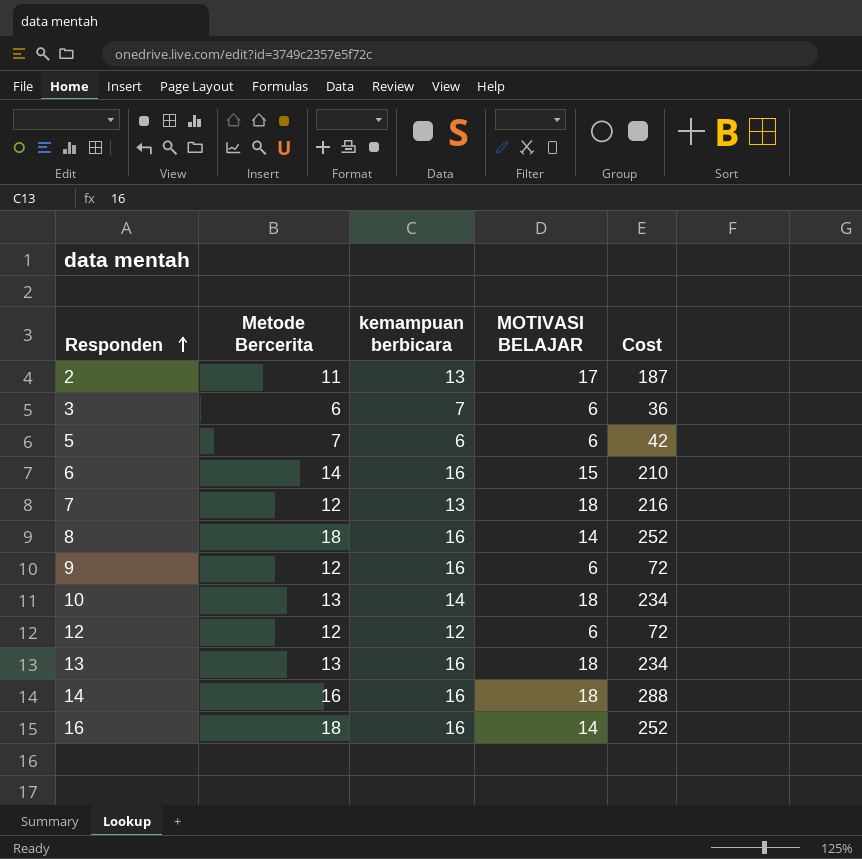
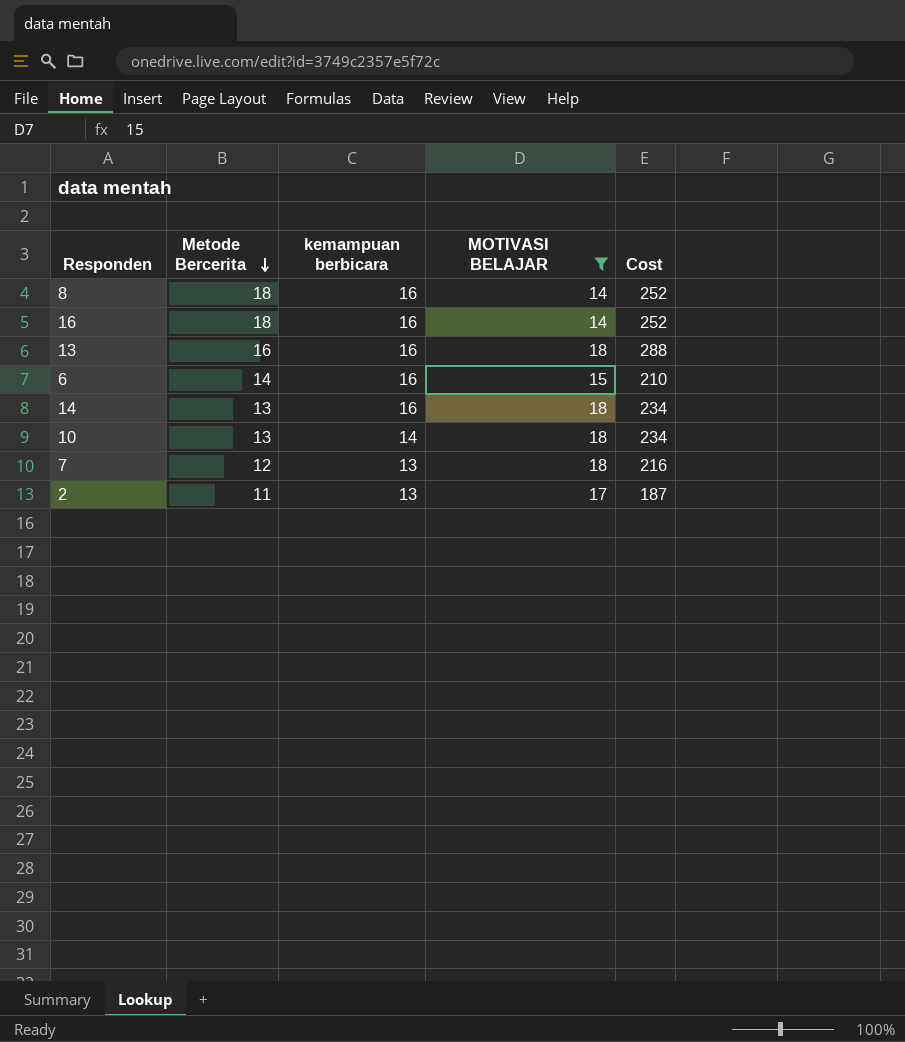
filter: none -> MOTIVASI BELAJAR != 6
row order: Responden ascending -> Metode Bercerita descending
13 | Metode Bercerita: 13 -> 16
13 | Cost: 234 -> 288
14 | Metode Bercerita: 16 -> 13
14 | Cost: 288 -> 234

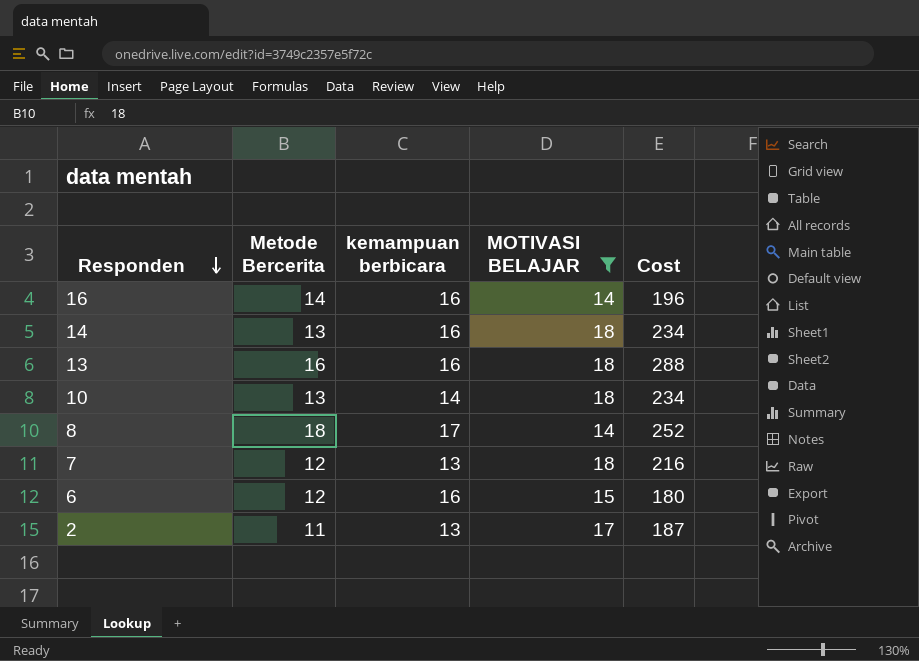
row order: Metode Bercerita descending -> Responden descending
16 | Metode Bercerita: 18 -> 14
16 | Cost: 252 -> 196
8 | kemampuan berbicara: 16 -> 17
6 | Metode Bercerita: 14 -> 12
6 | Cost: 210 -> 180

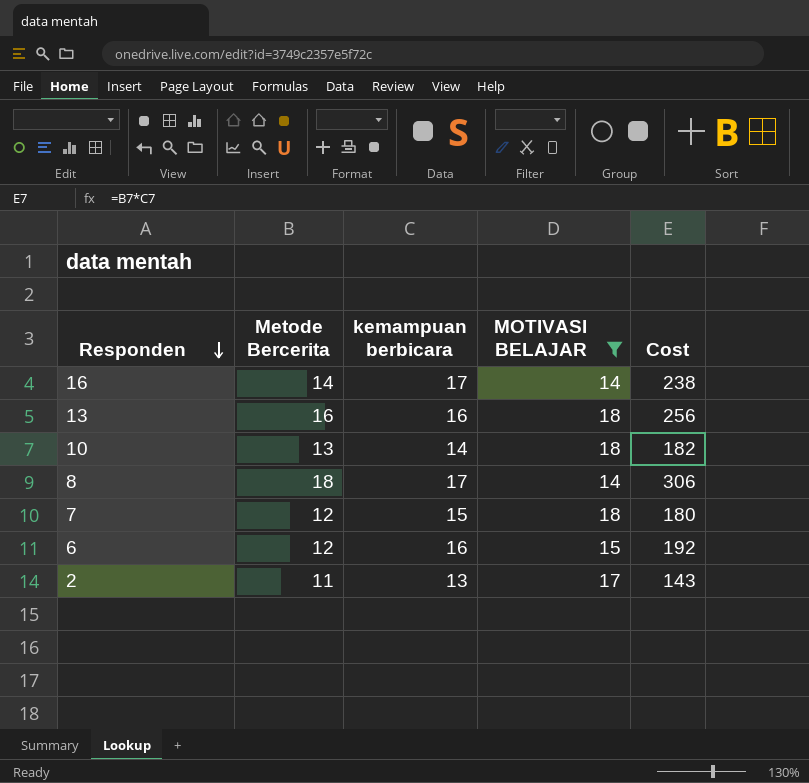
column Cost | formula: [Metode Bercerita] * [MOTIVASI BELAJAR] -> [Metode Bercerita] * [kemampuan berbicara]
row 14: 13 | 16 | 18 | 234 -> none
16 | kemampuan berbicara: 16 -> 17
7 | kemampuan berbicara: 13 -> 15

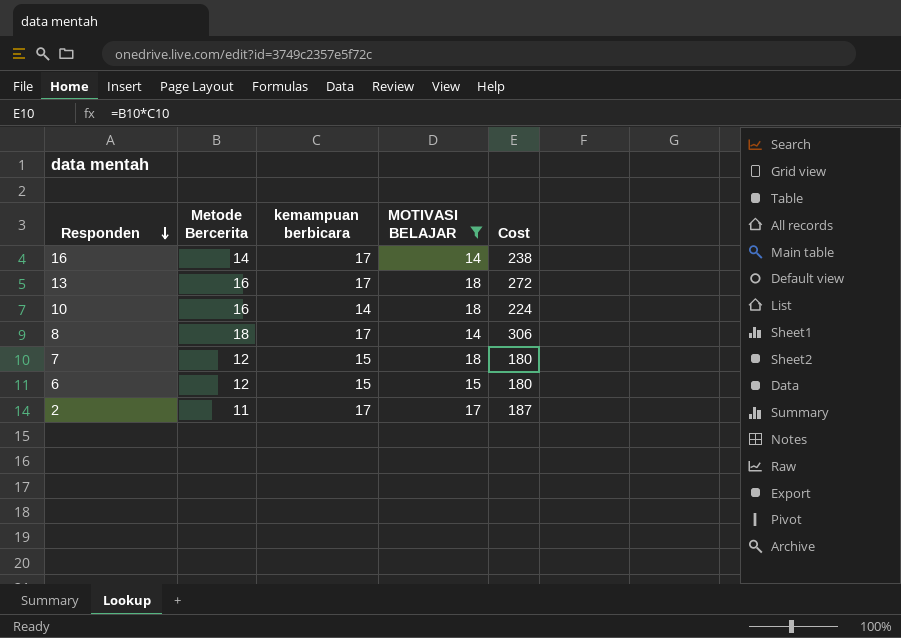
13 | kemampuan berbicara: 16 -> 17
13 | Cost: 256 -> 272
10 | Metode Bercerita: 13 -> 16
10 | Cost: 182 -> 224
6 | kemampuan berbicara: 16 -> 15
6 | Cost: 192 -> 180
2 | kemampuan berbicara: 13 -> 17
2 | Cost: 143 -> 187

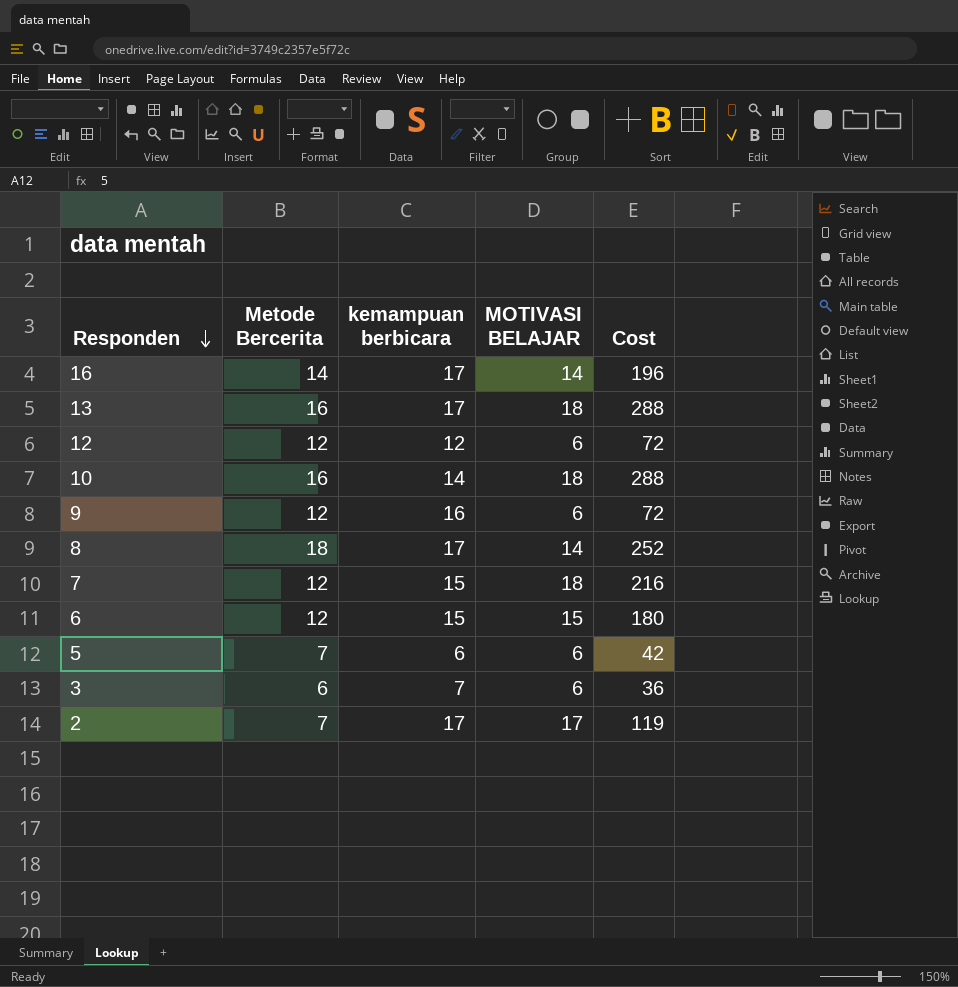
filter: MOTIVASI BELAJAR != 6 -> none
column Cost | formula: [Metode Bercerita] * [kemampuan berbicara] -> [Metode Bercerita] * [MOTIVASI BELAJAR]
2 | Metode Bercerita: 11 -> 7

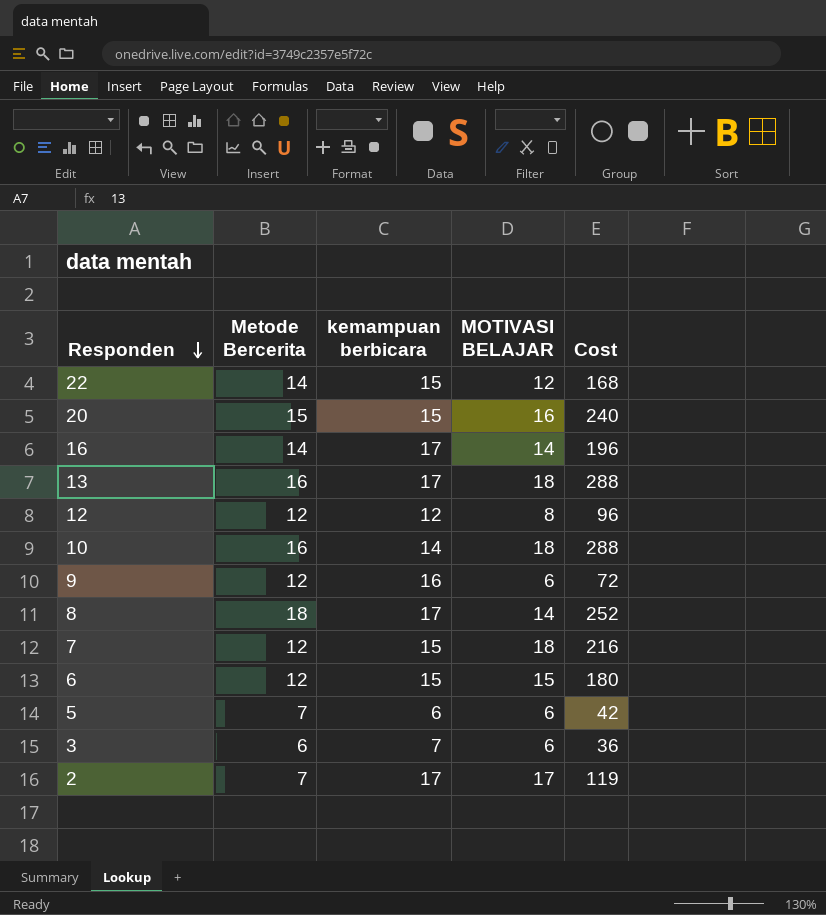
row 22: none -> 14 | 15 | 12 | 168
row 20: none -> 15 | 15 | 16 | 240
12 | MOTIVASI BELAJAR: 6 -> 8
12 | Cost: 72 -> 96

